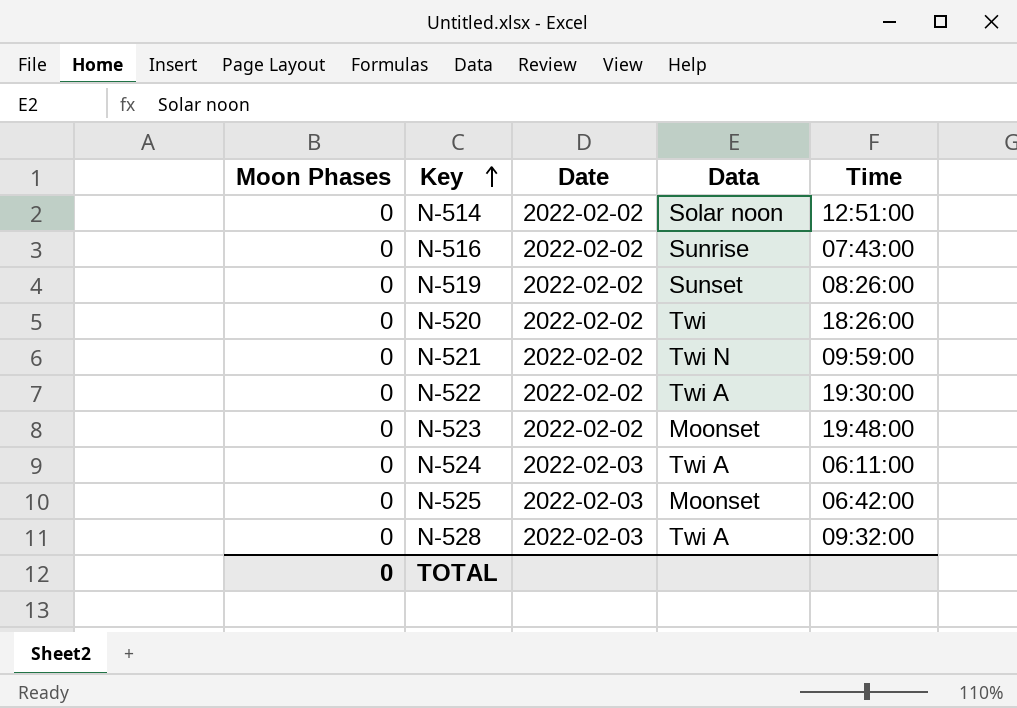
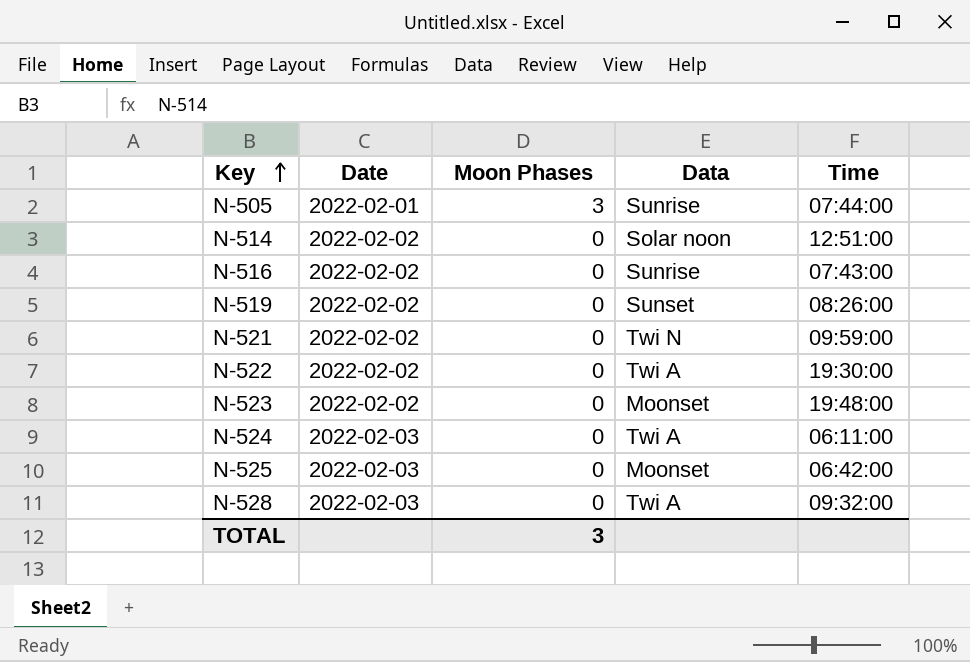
column Moon Phases | position: 1 -> 3
row N-520: 0 | 2022-02-02 | Twi | 18:26:00 -> none
row N-505: none -> 2022-02-01 | 3 | Sunrise | 07:44:00
TOTAL | Moon Phases: 0 -> 3

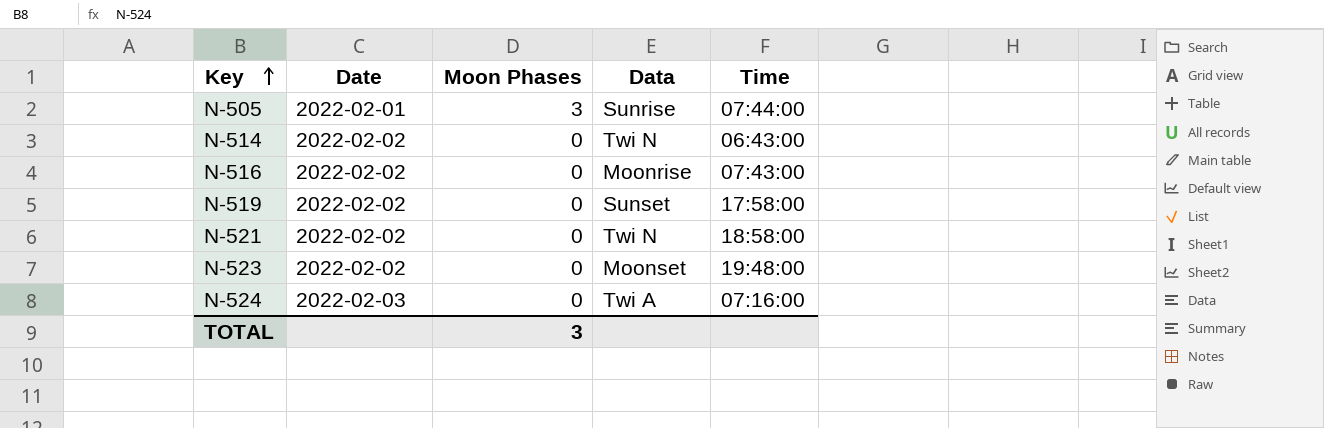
row N-522: 2022-02-02 | 0 | Twi A | 19:30:00 -> none
row N-525: 2022-02-03 | 0 | Moonset | 06:42:00 -> none
row N-528: 2022-02-03 | 0 | Twi A | 09:32:00 -> none
N-514 | Data: Solar noon -> Twi N
N-514 | Time: 12:51:00 -> 06:43:00
N-516 | Data: Sunrise -> Moonrise
N-519 | Time: 08:26:00 -> 17:58:00
N-521 | Time: 09:59:00 -> 18:58:00
N-524 | Time: 06:11:00 -> 07:16:00

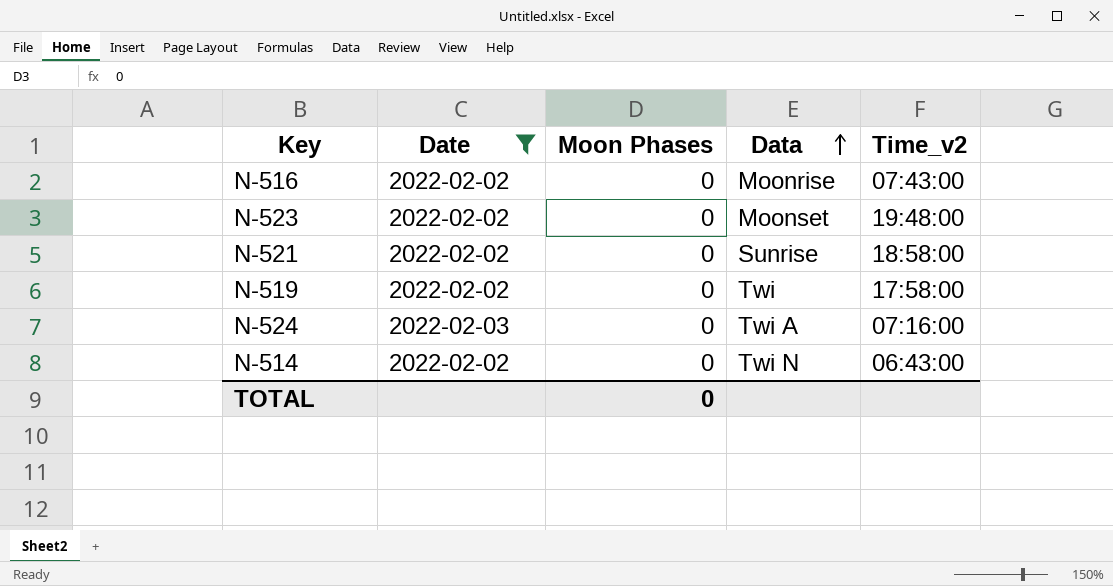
filter: none -> Date != 2022-02-01
row order: Key ascending -> Data ascending
column name: Time -> Time_v2
N-521 | Data: Twi N -> Sunrise
N-519 | Data: Sunset -> Twi
TOTAL | Moon Phases: 3 -> 0

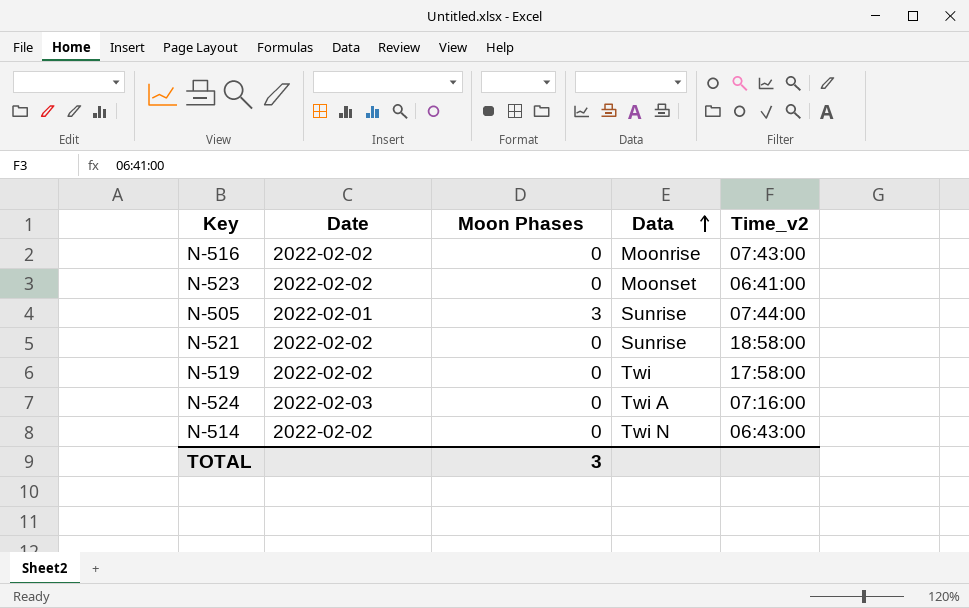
filter: Date != 2022-02-01 -> none
N-523 | Time_v2: 19:48:00 -> 06:41:00
TOTAL | Moon Phases: 0 -> 3

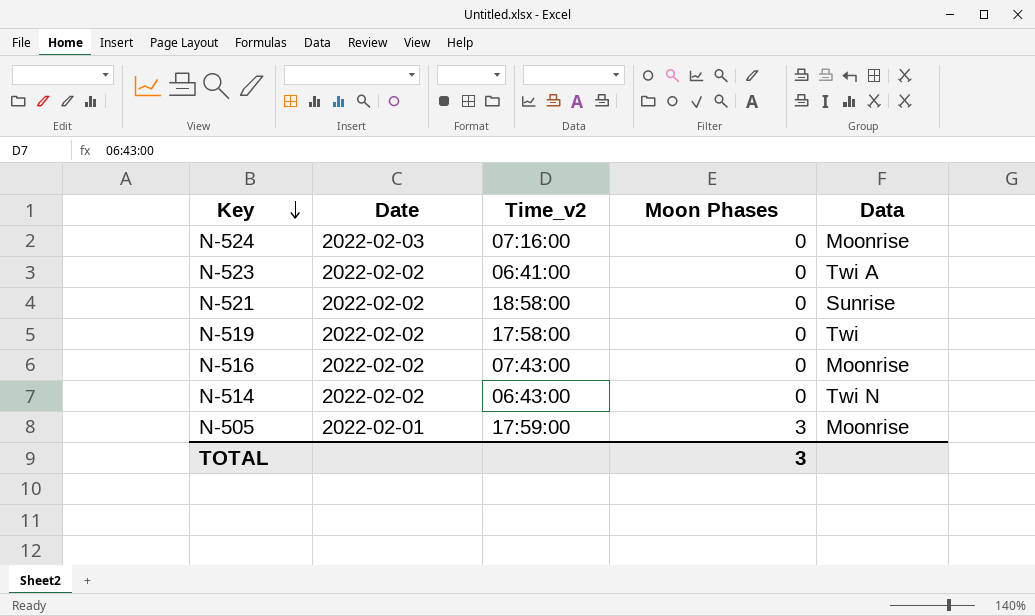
row order: Data ascending -> Key descending
column Time_v2 | position: 5 -> 3
N-524 | Data: Twi A -> Moonrise
N-523 | Data: Moonset -> Twi A
N-505 | Time_v2: 07:44:00 -> 17:59:00
N-505 | Data: Sunrise -> Moonrise

